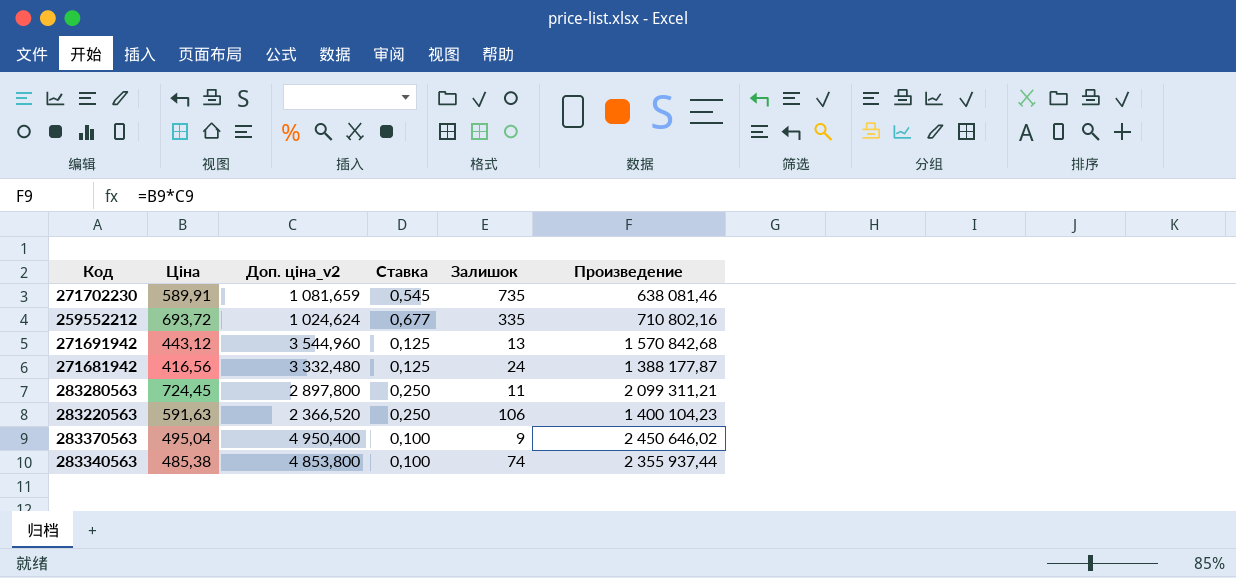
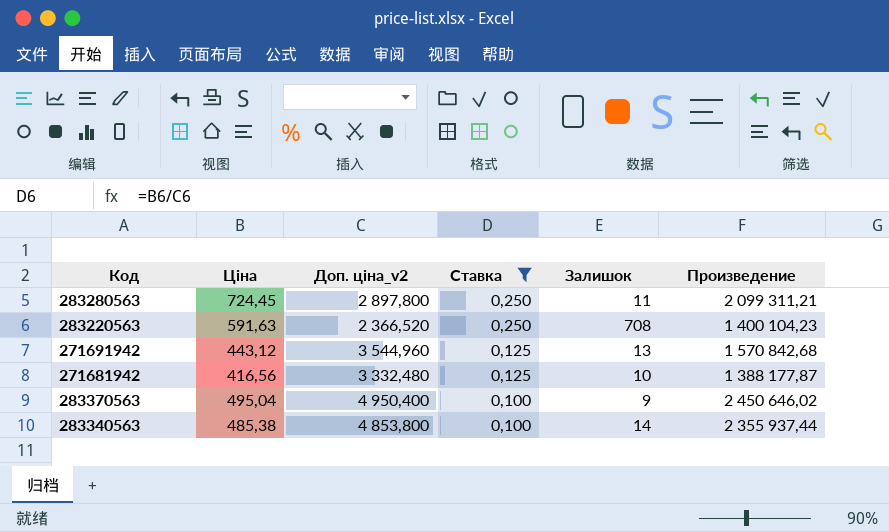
filter: none -> Ставка <= 0,250
row order: none -> Ставка descending
283220563 | Залишок: 106 -> 708
271681942 | Залишок: 24 -> 10
283340563 | Залишок: 74 -> 14

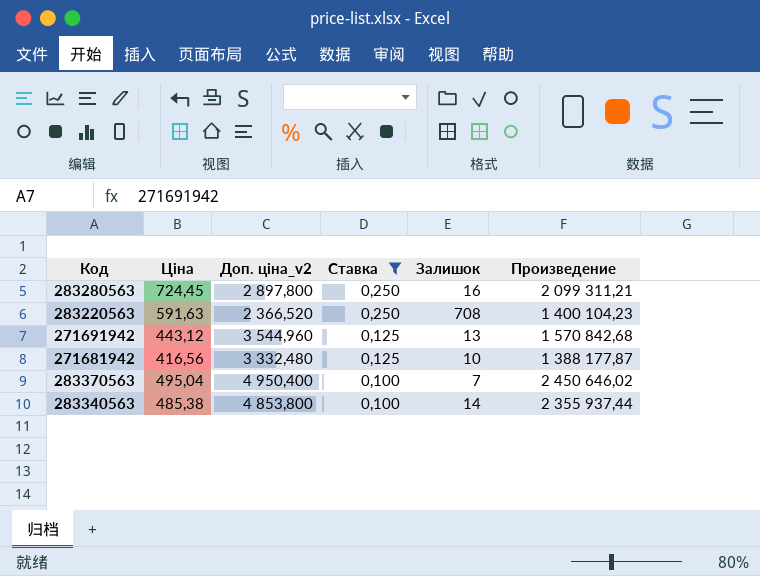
283280563 | Залишок: 11 -> 16
283370563 | Залишок: 9 -> 7

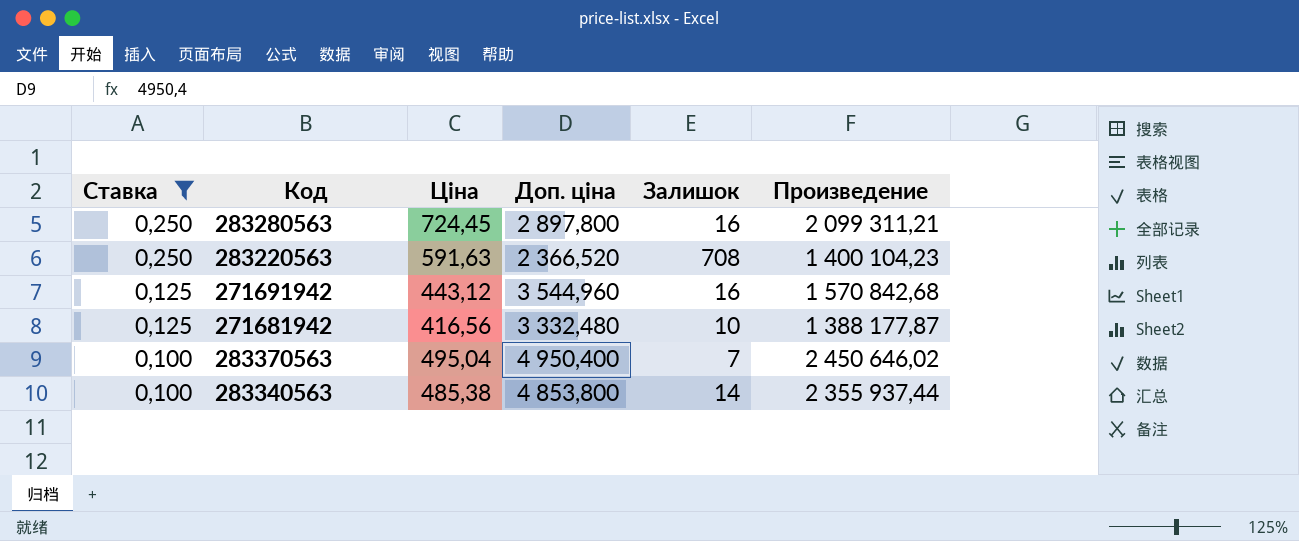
column Ставка | position: 4 -> 1
column name: Доп. ціна_v2 -> Доп. ціна
271691942 | Залишок: 13 -> 16

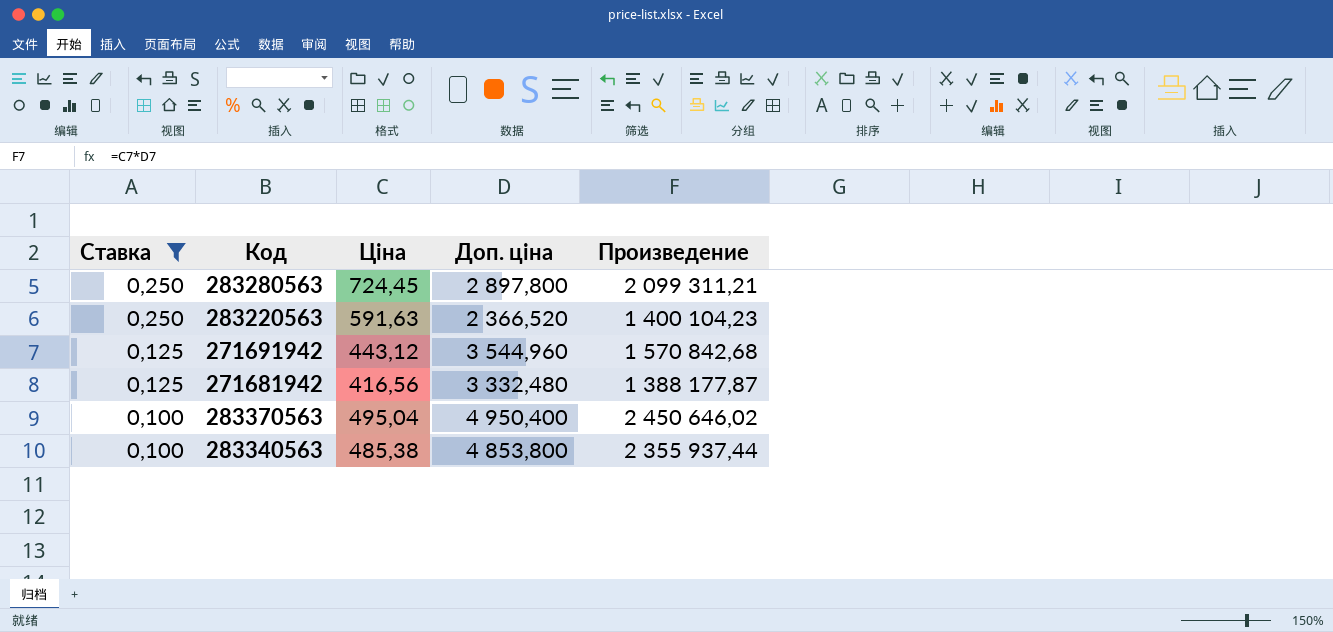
column Залишок | position: 5 -> none

